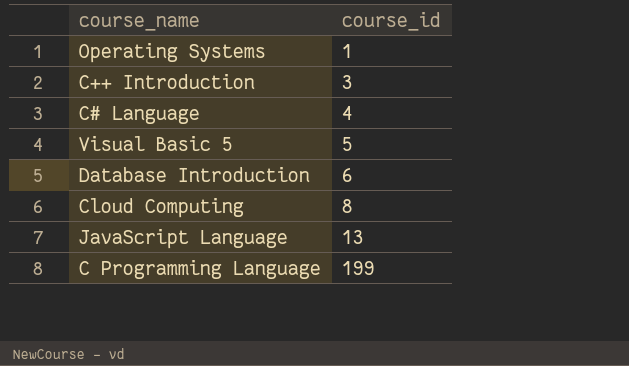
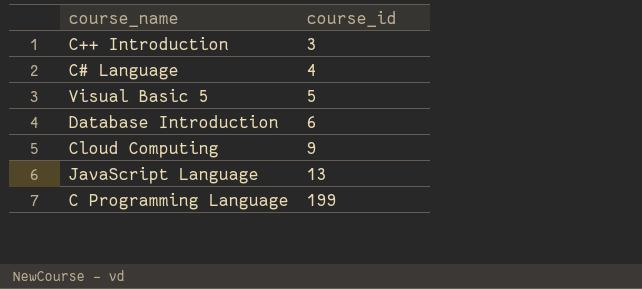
row Operating Systems: 1 -> none
Cloud Computing | course_id: 8 -> 9

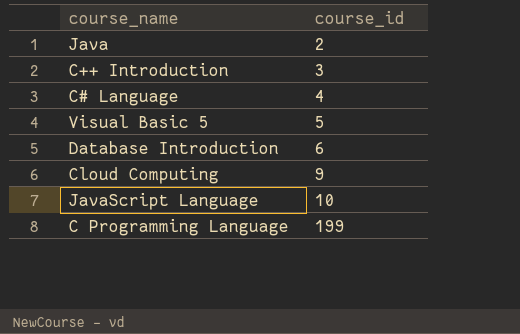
row Java: none -> 2
JavaScript Language | course_id: 13 -> 10

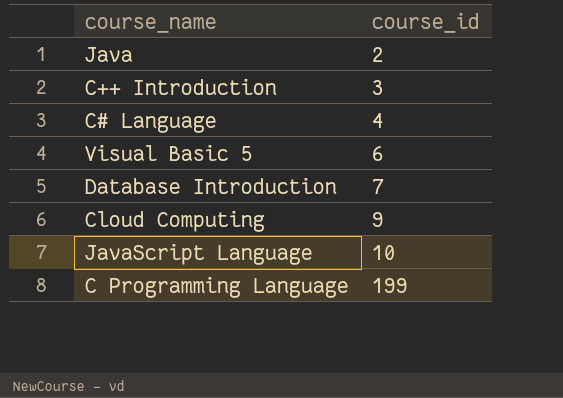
Visual Basic 5 | course_id: 5 -> 6
Database Introduction | course_id: 6 -> 7

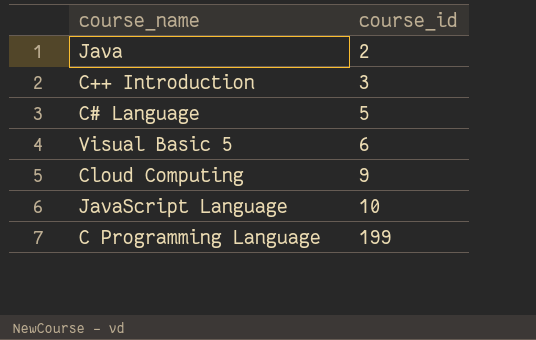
row Database Introduction: 7 -> none
C# Language | course_id: 4 -> 5

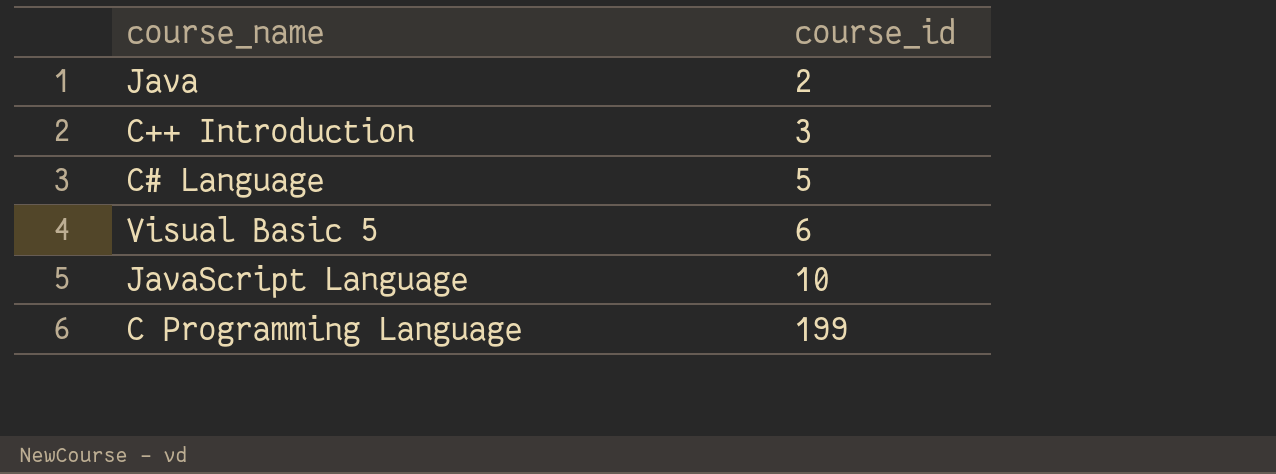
row Cloud Computing: 9 -> none

